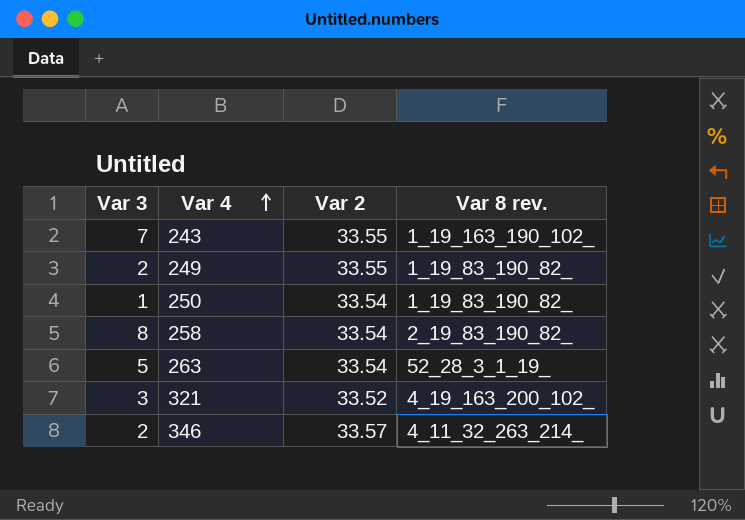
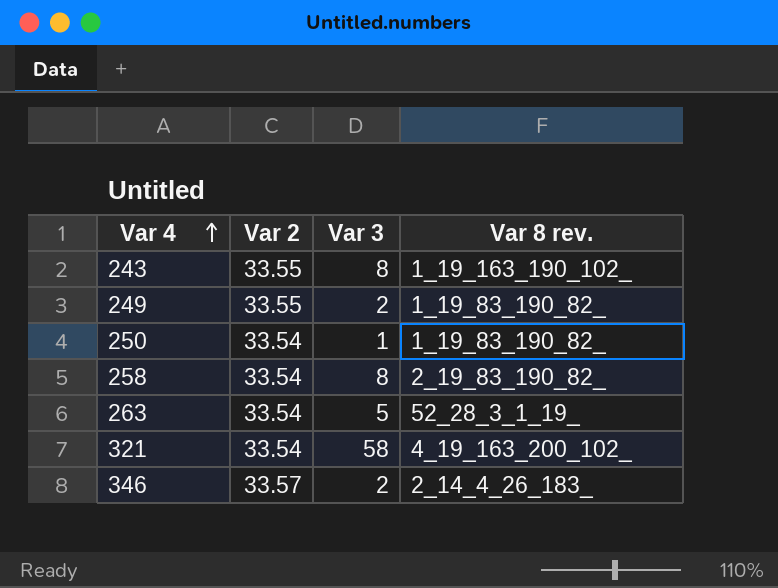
column Var 3 | position: 1 -> 3
243 | Var 3: 7 -> 8
321 | Var 2: 33.52 -> 33.54
321 | Var 3: 3 -> 58
346 | Var 8 rev.: 4_11_32_263_214_ -> 2_14_4_26_183_

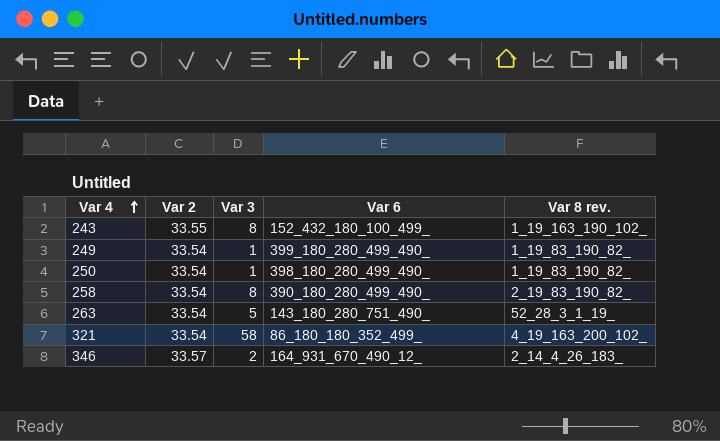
column Var 6 | position: none -> 4
249 | Var 2: 33.55 -> 33.54
249 | Var 3: 2 -> 1

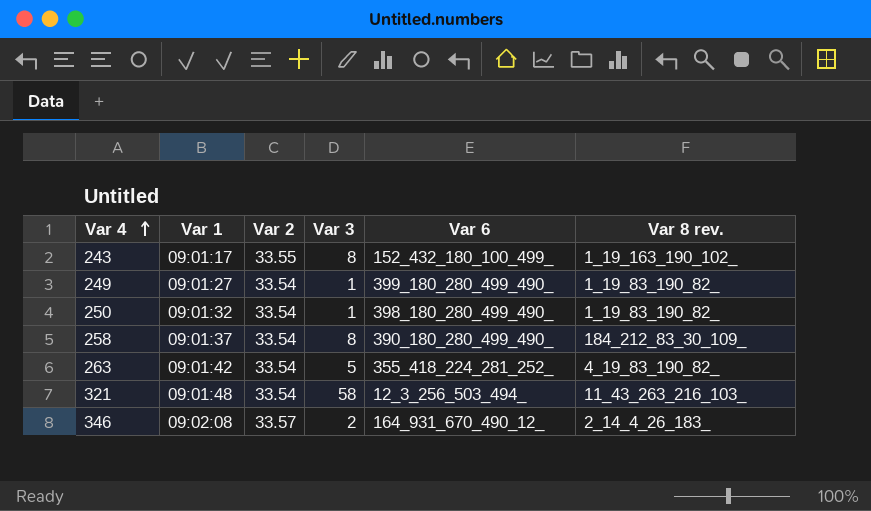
column Var 1 | position: none -> 2
258 | Var 8 rev.: 2_19_83_190_82_ -> 184_212_83_30_109_
263 | Var 6: 143_180_280_751_490_ -> 355_418_224_281_252_
263 | Var 8 rev.: 52_28_3_1_19_ -> 4_19_83_190_82_
321 | Var 6: 86_180_180_352_499_ -> 12_3_256_503_494_
321 | Var 8 rev.: 4_19_163_200_102_ -> 11_43_263_216_103_

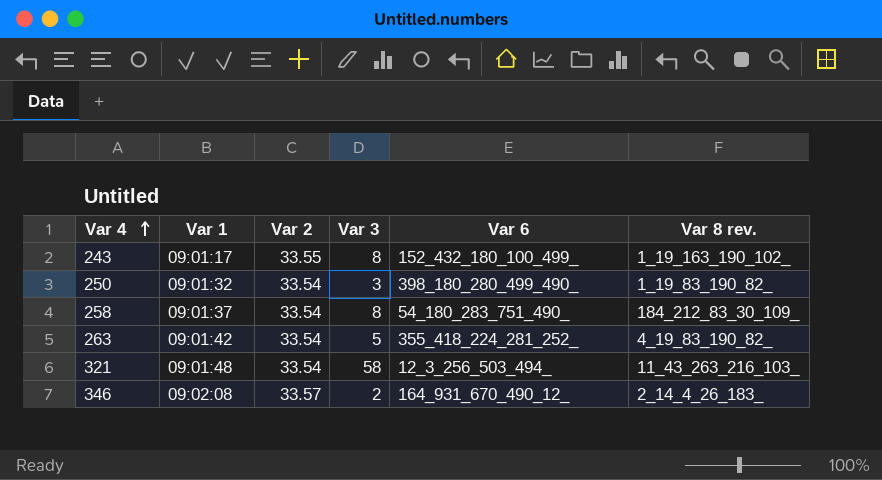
row 249: 09:01:27 | 33.54 | 1 | 399_180_280_499_490_ | 1_19_83_190_82_ -> none
250 | Var 3: 1 -> 3
258 | Var 6: 390_180_280_499_490_ -> 54_180_283_751_490_

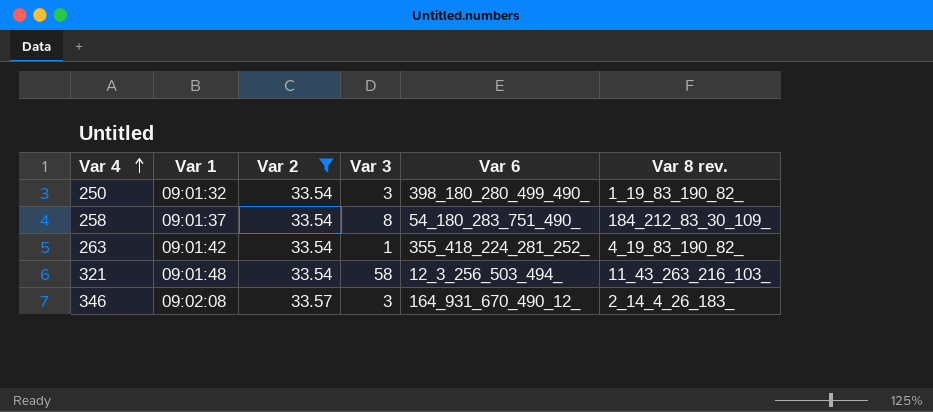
filter: none -> Var 2 != 33.55
263 | Var 3: 5 -> 1
346 | Var 3: 2 -> 3

